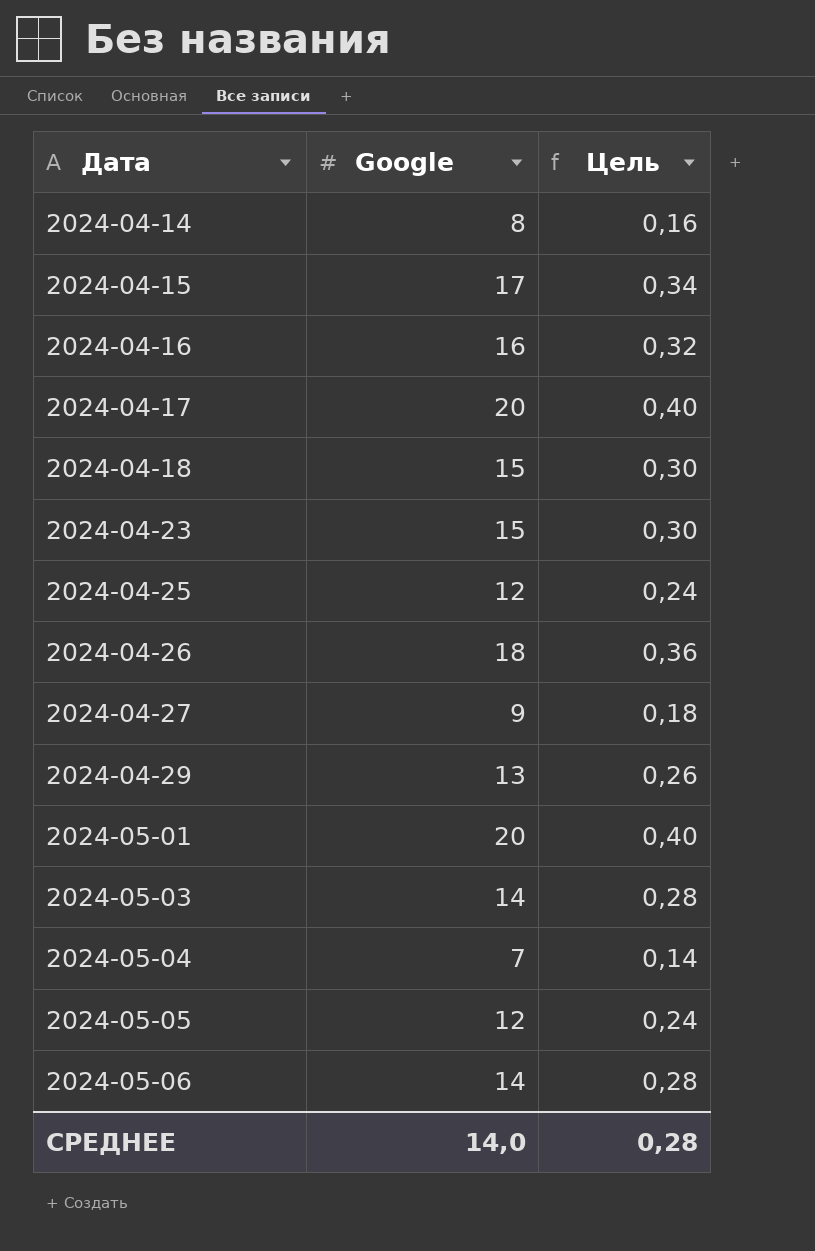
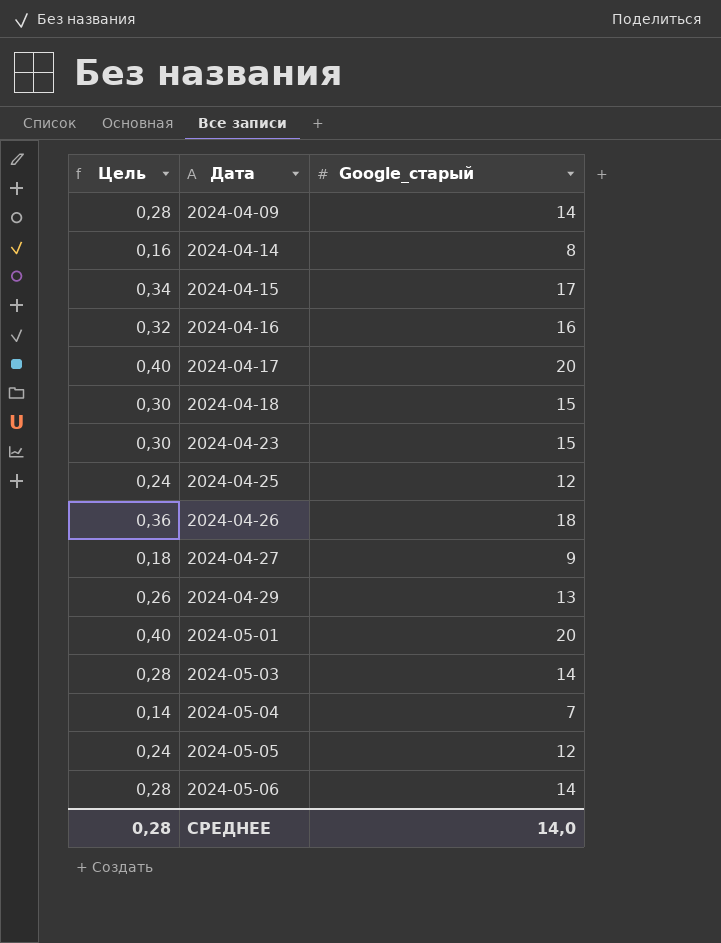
column Цель | position: 3 -> 1
column name: Google -> Google_старый
row 2024-04-09: none -> 0,28 | 14

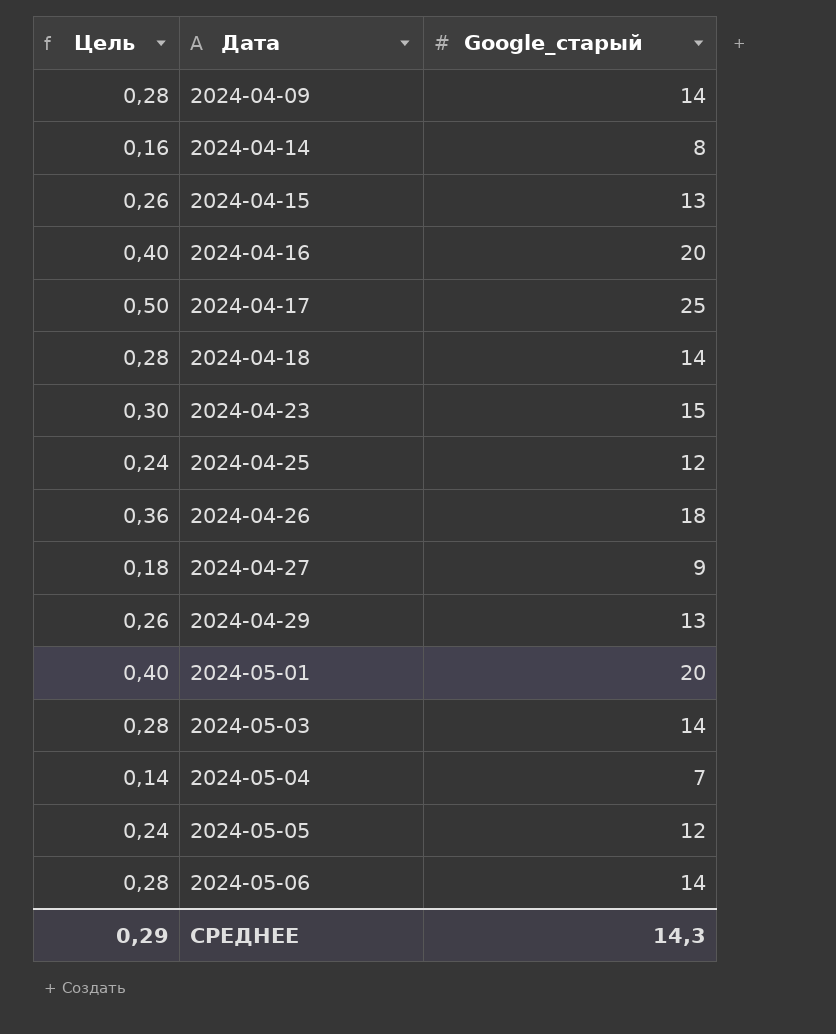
2024-04-15 | Цель: 0,34 -> 0,26
2024-04-15 | Google_старый: 17 -> 13
2024-04-16 | Цель: 0,32 -> 0,40
2024-04-16 | Google_старый: 16 -> 20
2024-04-17 | Цель: 0,40 -> 0,50
2024-04-17 | Google_старый: 20 -> 25
2024-04-18 | Цель: 0,30 -> 0,28
2024-04-18 | Google_старый: 15 -> 14
СРЕДНЕЕ | Цель: 0,28 -> 0,29
СРЕДНЕЕ | Google_старый: 14,0 -> 14,3

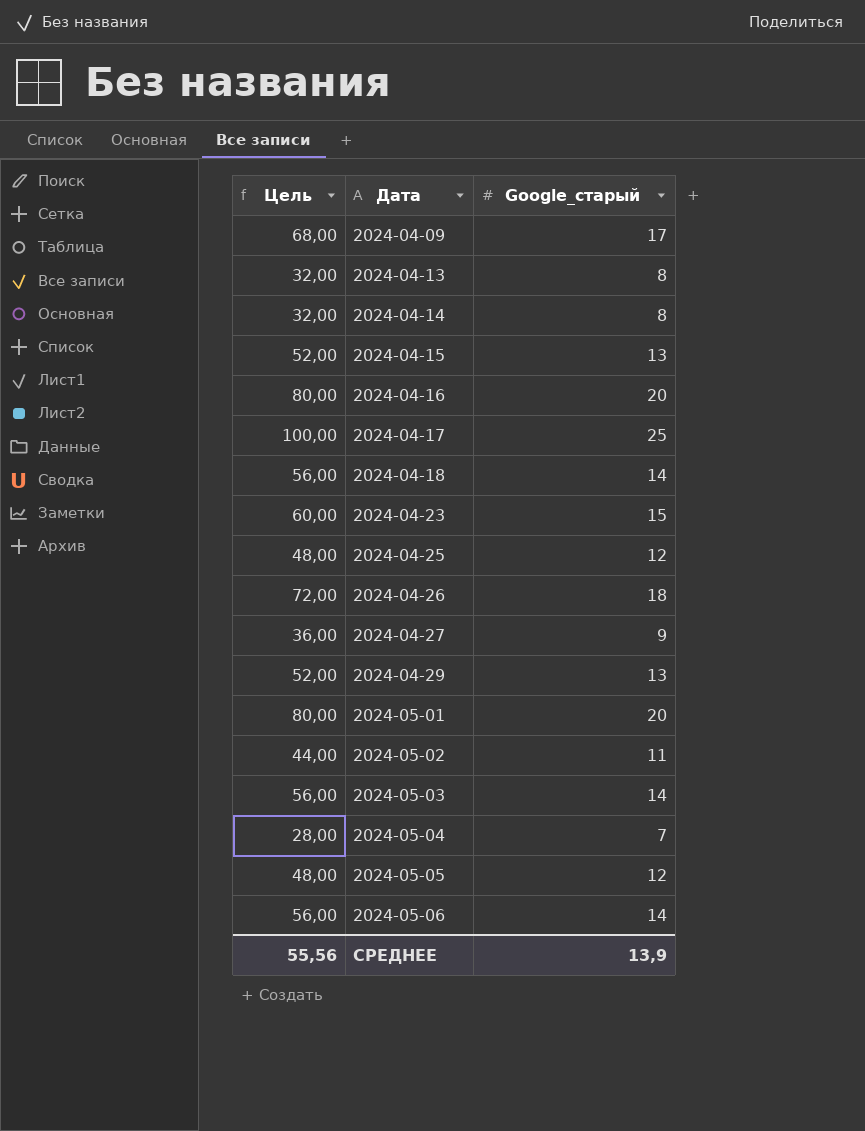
column Цель | formula: [Google_старый] * 0,02 -> [Google_старый] * 4
2024-04-09 | Google_старый: 14 -> 17
row 2024-04-13: none -> 32,00 | 8
row 2024-05-02: none -> 44,00 | 11
СРЕДНЕЕ | Цель: 0,29 -> 55,56
СРЕДНЕЕ | Google_старый: 14,3 -> 13,9

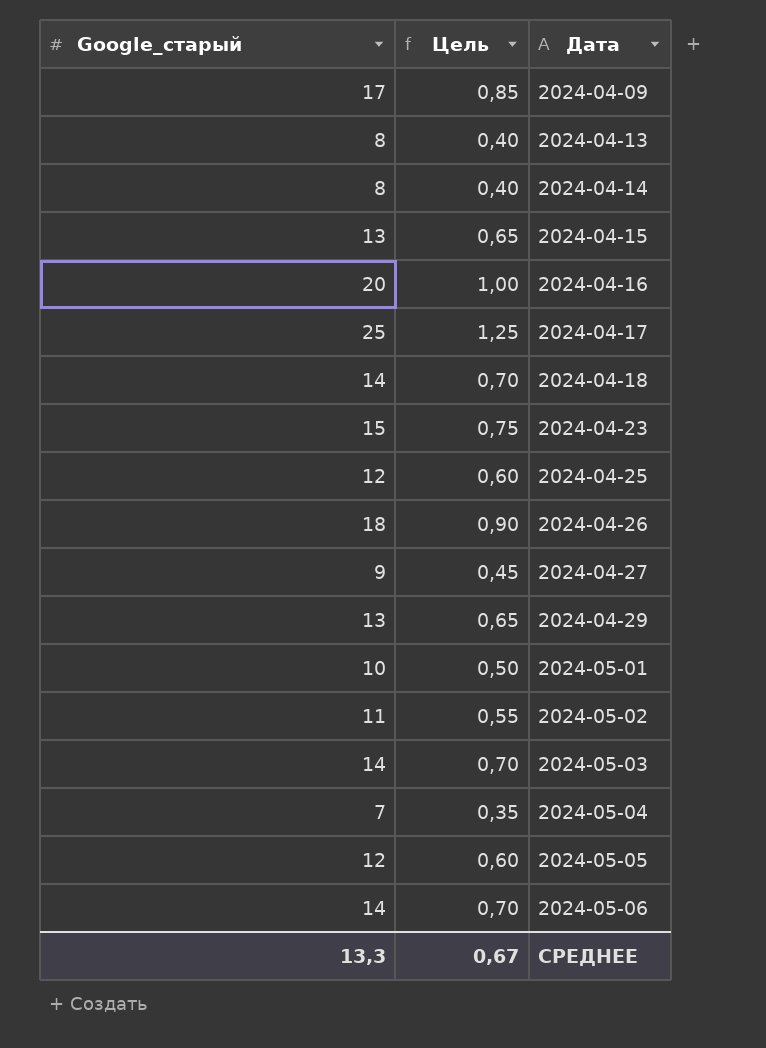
column Google_старый | position: 3 -> 1
column Цель | formula: [Google_старый] * 4 -> [Google_старый] * 0,05
2024-05-01 | Google_старый: 20 -> 10
СРЕДНЕЕ | Google_старый: 13,9 -> 13,3
СРЕДНЕЕ | Цель: 55,56 -> 0,67

